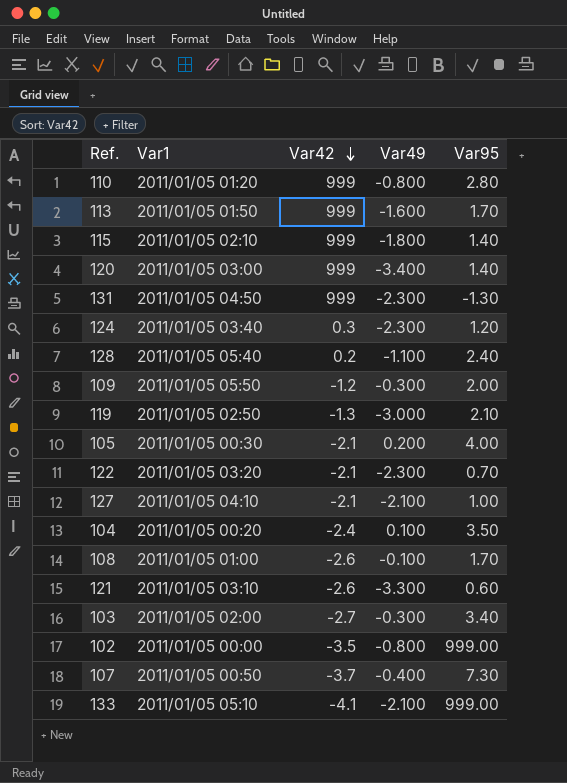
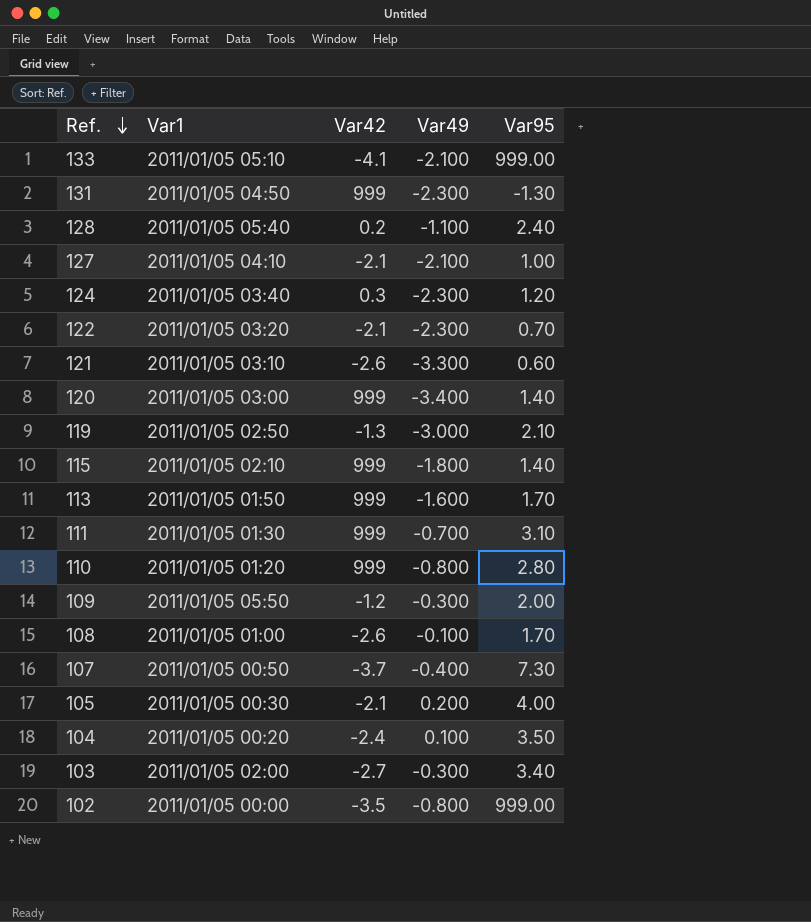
row order: Var42 descending -> Ref. descending
row 111: none -> 2011/01/05 01:30 | 999 | -0.700 | 3.10

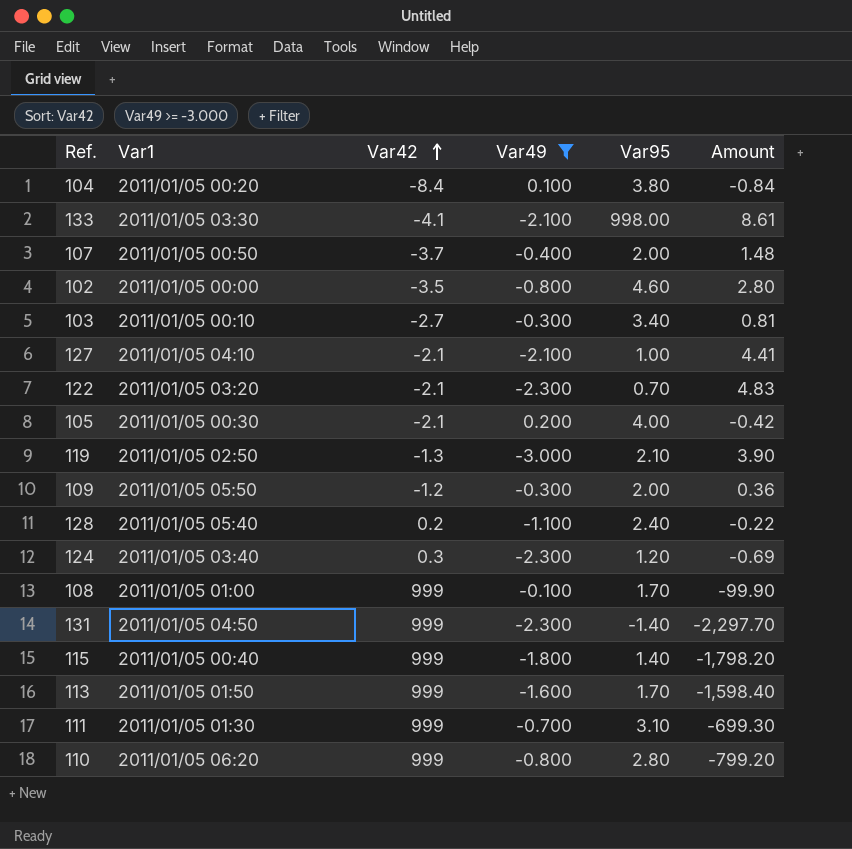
filter: none -> Var49 >= -3.000
row order: Ref. descending -> Var42 ascending
column Amount | formula: none -> [Var42] * [Var49]
104 | Var42: -2.4 -> -8.4
104 | Var95: 3.50 -> 3.80
133 | Var1: 2011/01/05 05:10 -> 2011/01/05 03:30
133 | Var95: 999.00 -> 998.00
107 | Var95: 7.30 -> 2.00
102 | Var95: 999.00 -> 4.60
103 | Var1: 2011/01/05 02:00 -> 2011/01/05 00:10
108 | Var42: -2.6 -> 999
131 | Var95: -1.30 -> -1.40
115 | Var1: 2011/01/05 02:10 -> 2011/01/05 00:40
110 | Var1: 2011/01/05 01:20 -> 2011/01/05 06:20

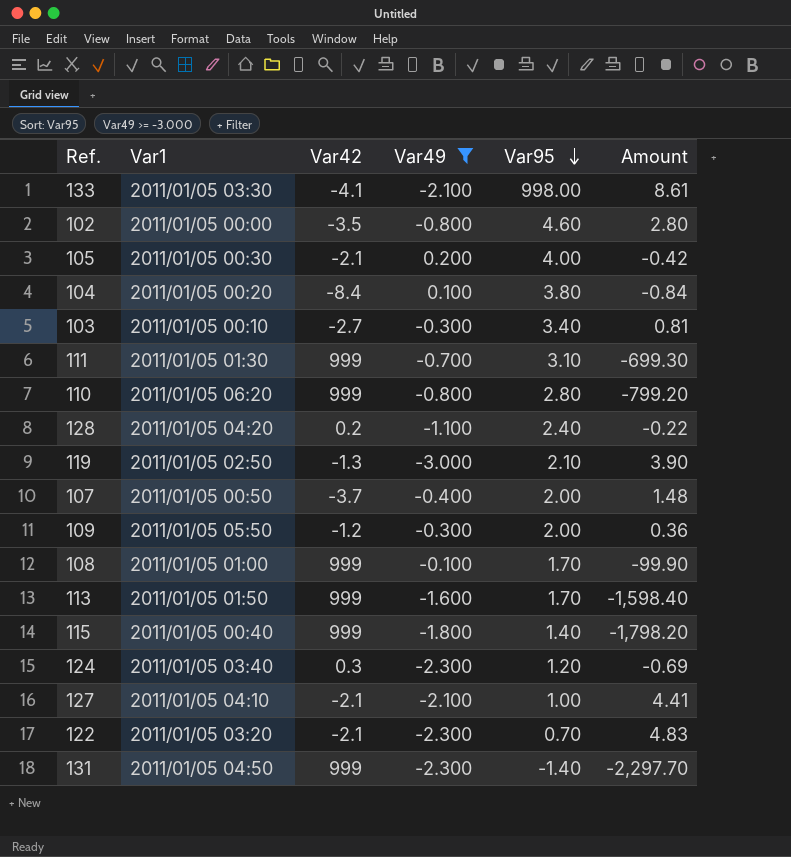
row order: Var42 ascending -> Var95 descending
128 | Var1: 2011/01/05 05:40 -> 2011/01/05 04:20

